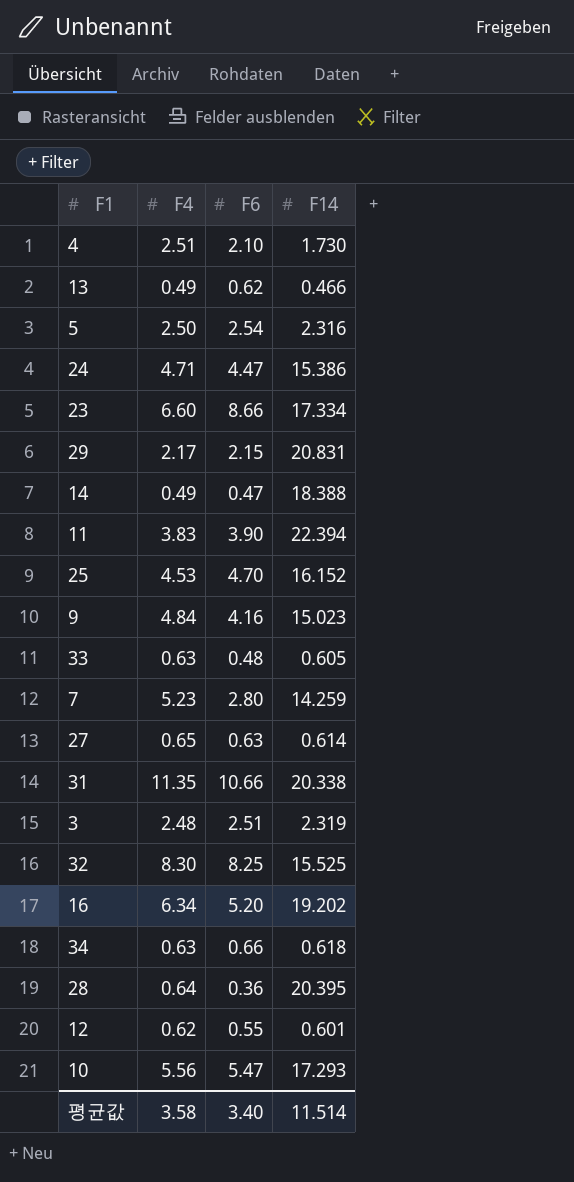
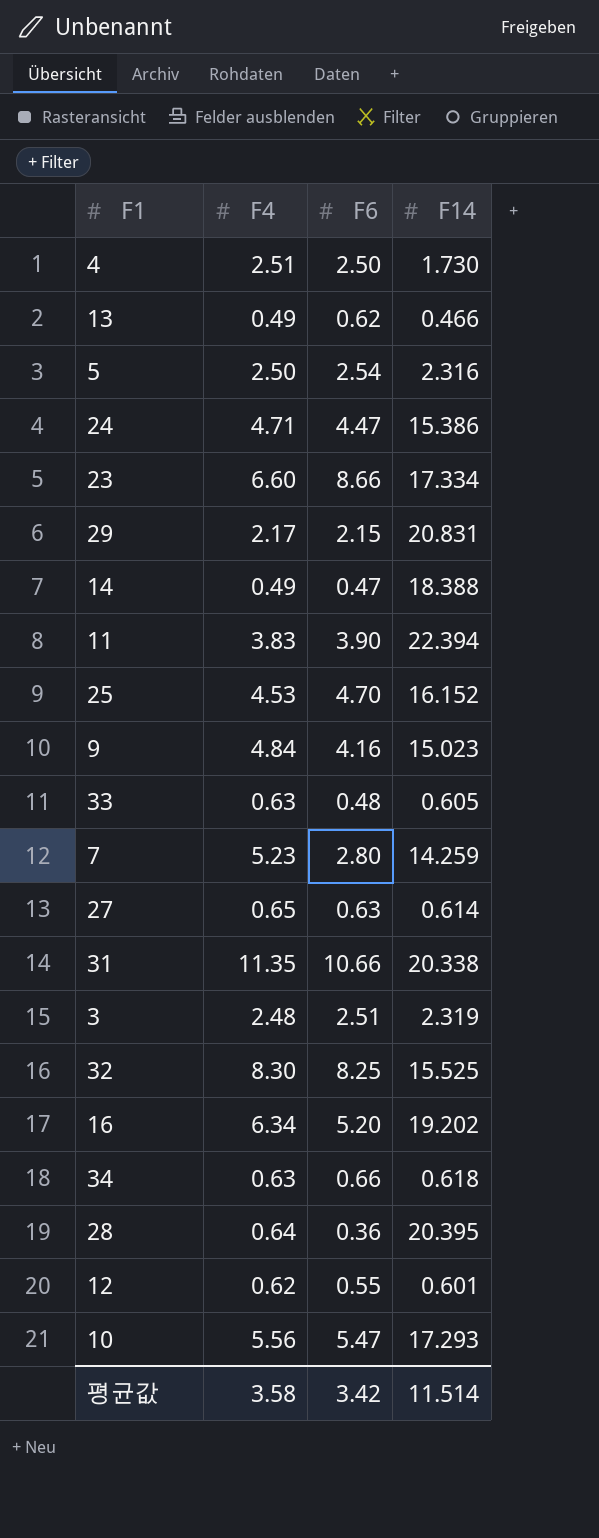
4 | F6: 2.10 -> 2.50
평균값 | F6: 3.40 -> 3.42

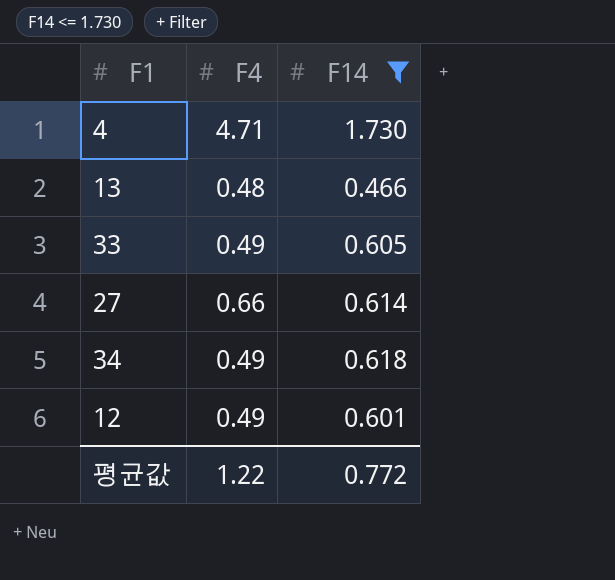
filter: none -> F14 <= 1.730
column F6 | position: 3 -> none
4 | F4: 2.51 -> 4.71
13 | F4: 0.49 -> 0.48
33 | F4: 0.63 -> 0.49
27 | F4: 0.65 -> 0.66
34 | F4: 0.63 -> 0.49
12 | F4: 0.62 -> 0.49
평균값 | F4: 3.58 -> 1.22
평균값 | F14: 11.514 -> 0.772

